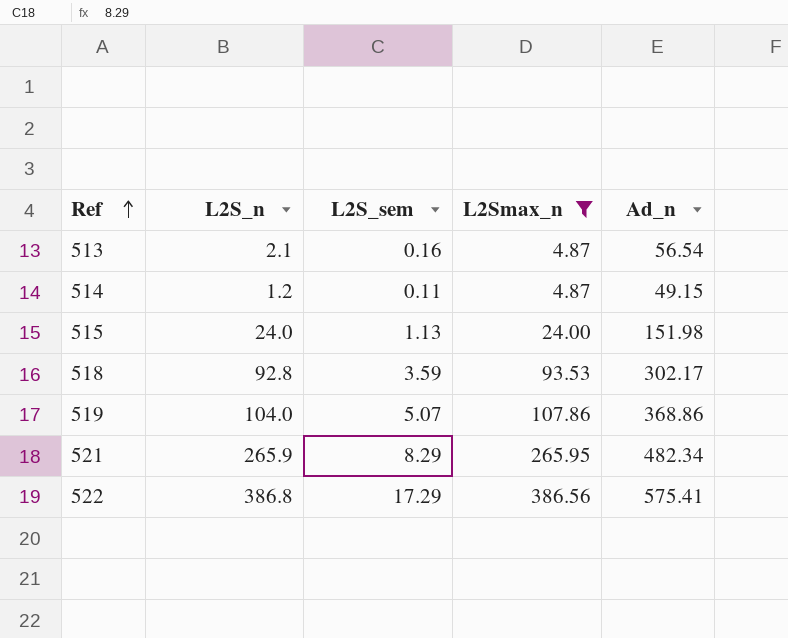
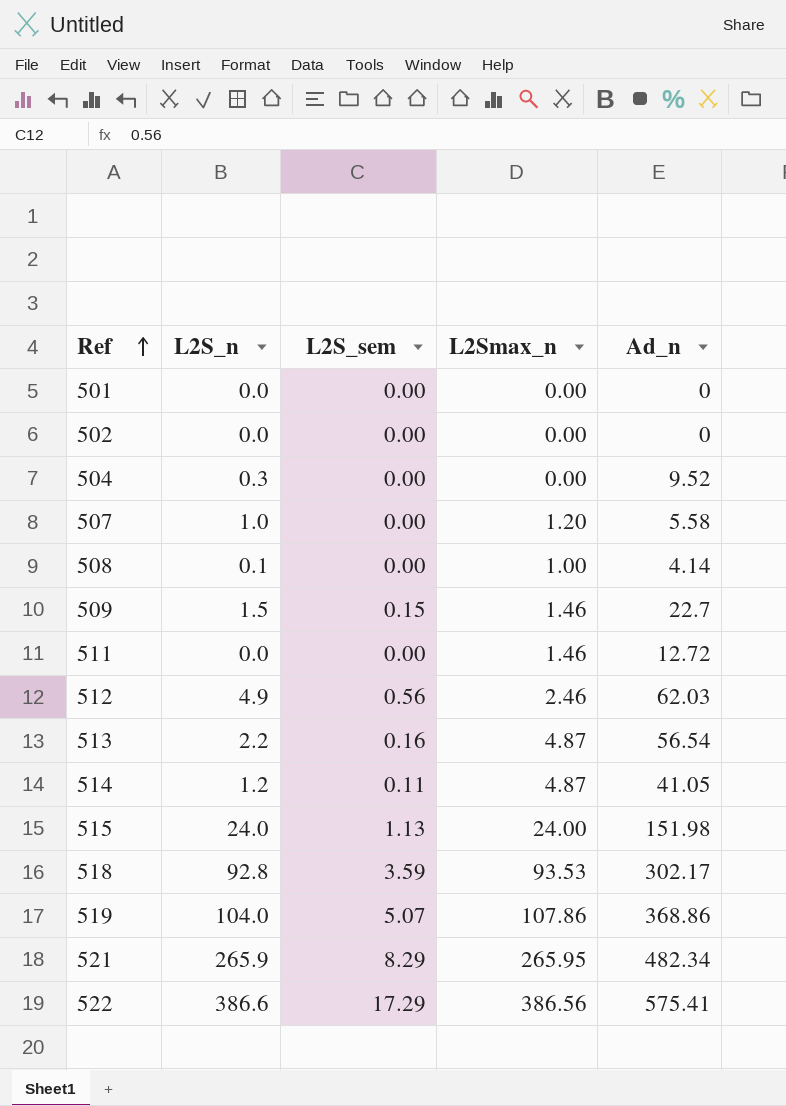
filter: L2Smax_n >= 4.87 -> none
513 | L2S_n: 2.1 -> 2.2
514 | Ad_n: 49.15 -> 41.05
522 | L2S_n: 386.8 -> 386.6

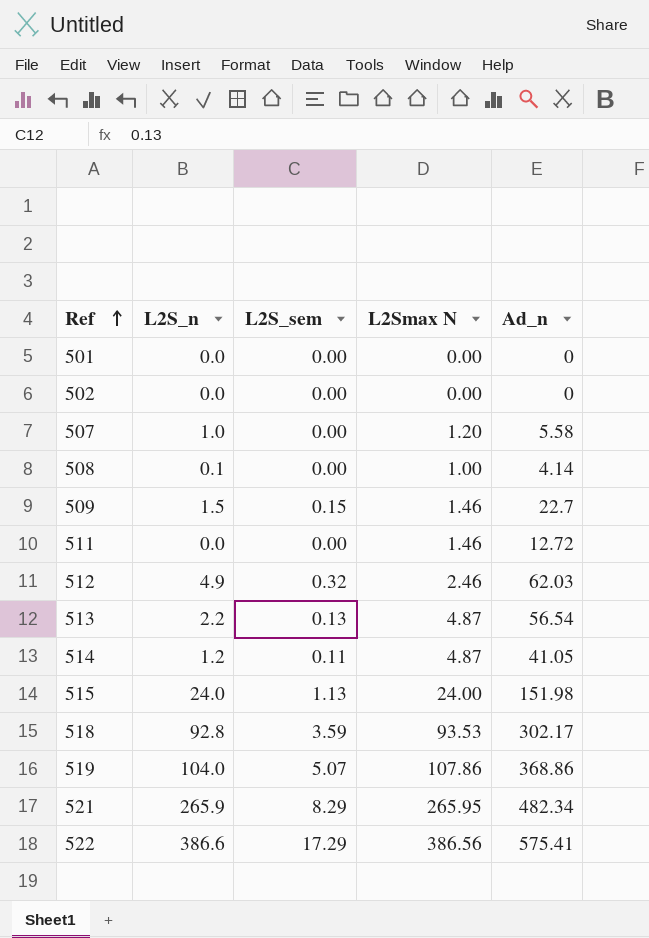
column name: L2Smax_n -> L2Smax N
row 504: 0.3 | 0.00 | 0.00 | 9.52 -> none
512 | L2S_sem: 0.56 -> 0.32
513 | L2S_sem: 0.16 -> 0.13

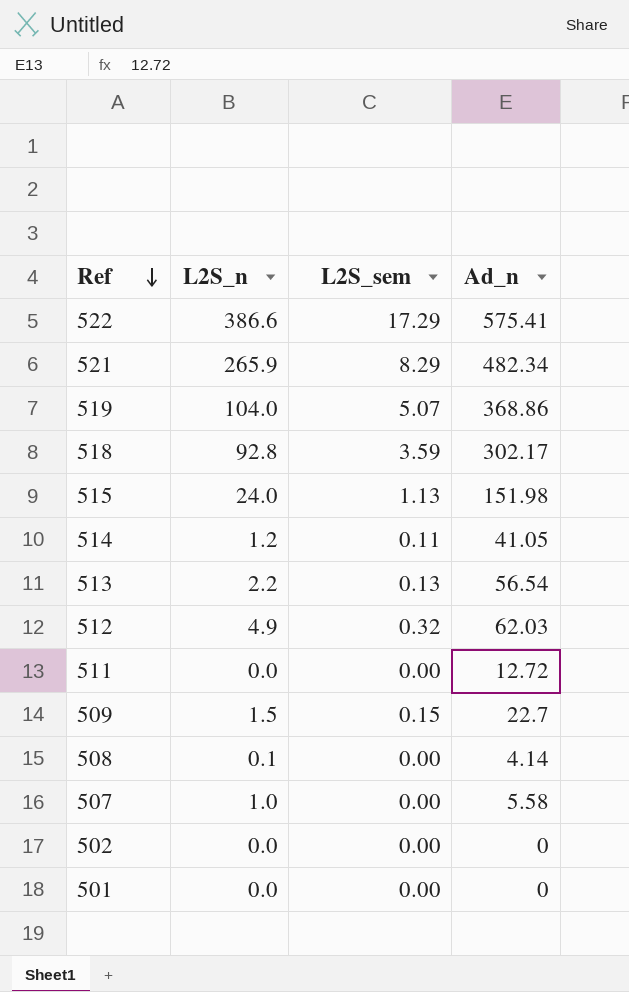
row order: Ref ascending -> Ref descending
column L2Smax N | position: 4 -> none

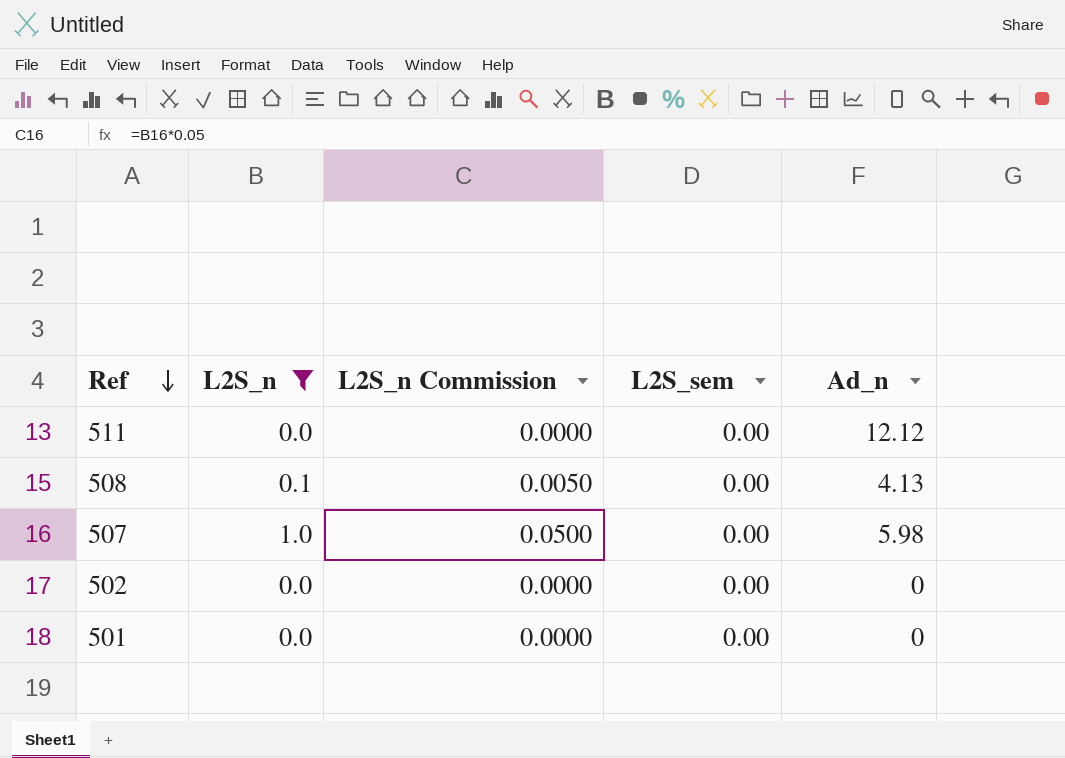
filter: none -> L2S_n <= 1.0
column L2S_n Commission | formula: none -> [L2S_n] * 0.05
511 | Ad_n: 12.72 -> 12.12
508 | Ad_n: 4.14 -> 4.13
507 | Ad_n: 5.58 -> 5.98

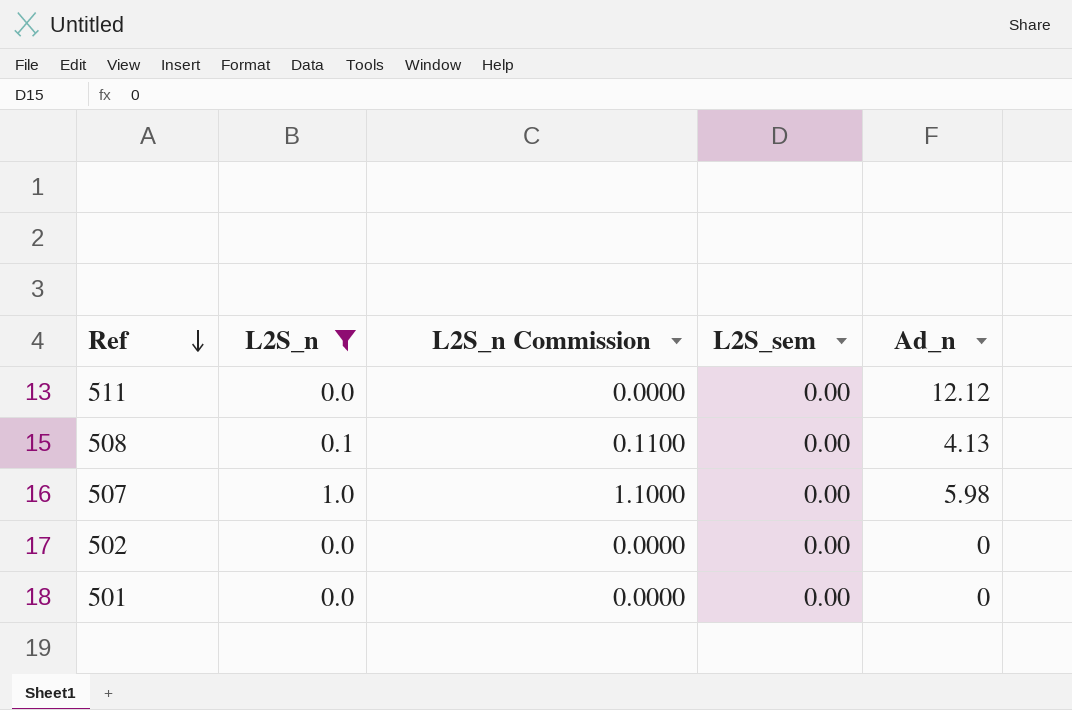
column L2S_n Commission | formula: [L2S_n] * 0.05 -> [L2S_n] * 1.1

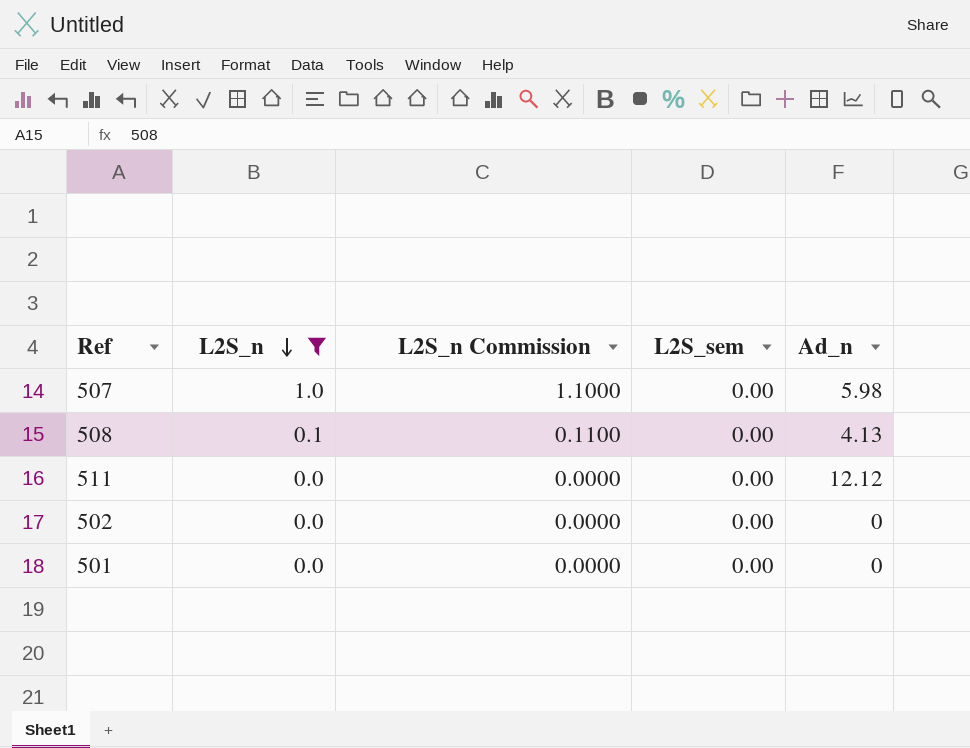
row order: Ref descending -> L2S_n descending

